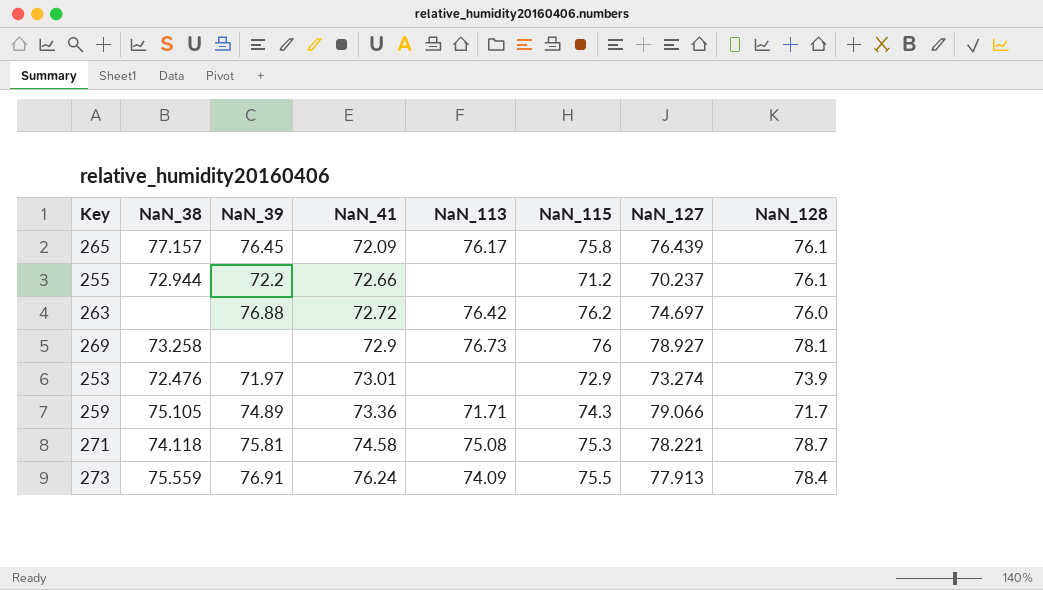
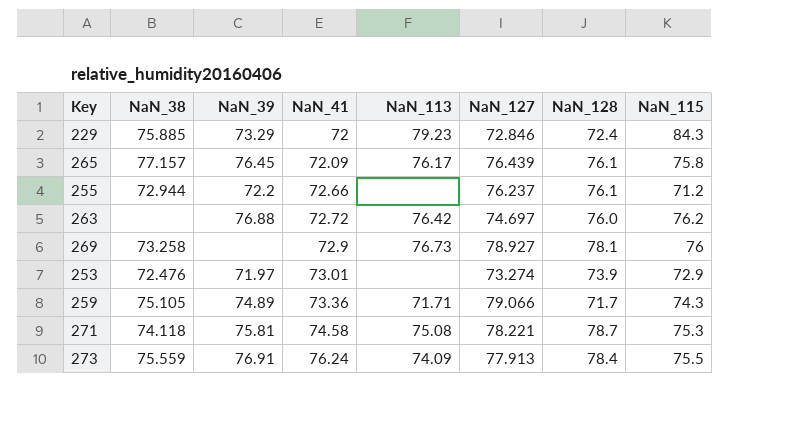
column NaN_115 | position: 6 -> 8
row 229: none -> 75.885 | 73.29 | 72 | 79.23 | 72.846 | 72.4 | 84.3
255 | NaN_127: 70.237 -> 76.237

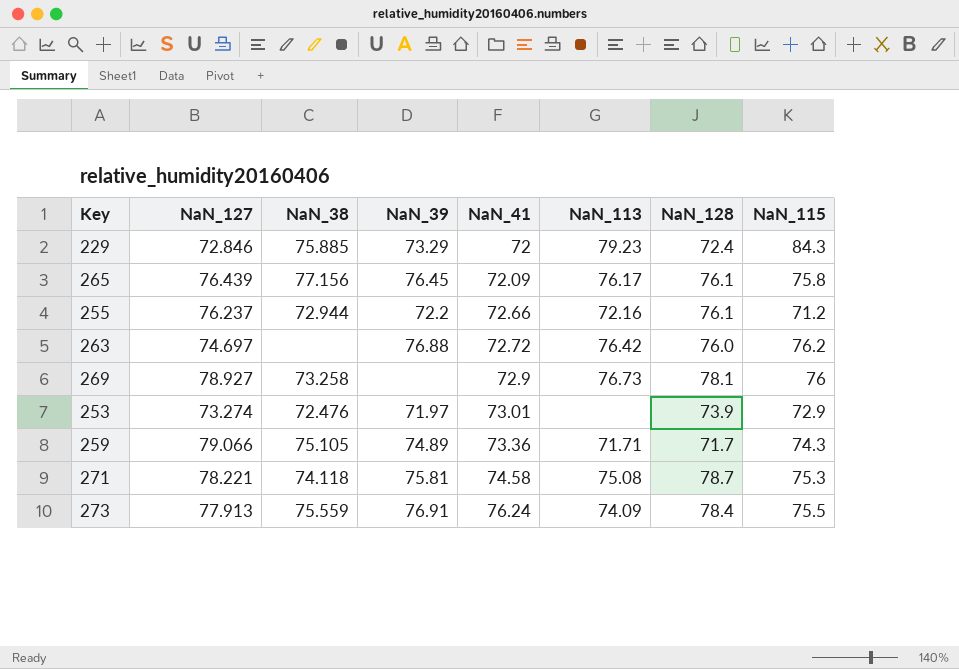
column NaN_127 | position: 6 -> 2
265 | NaN_38: 77.157 -> 77.156
255 | NaN_113: none -> 72.16

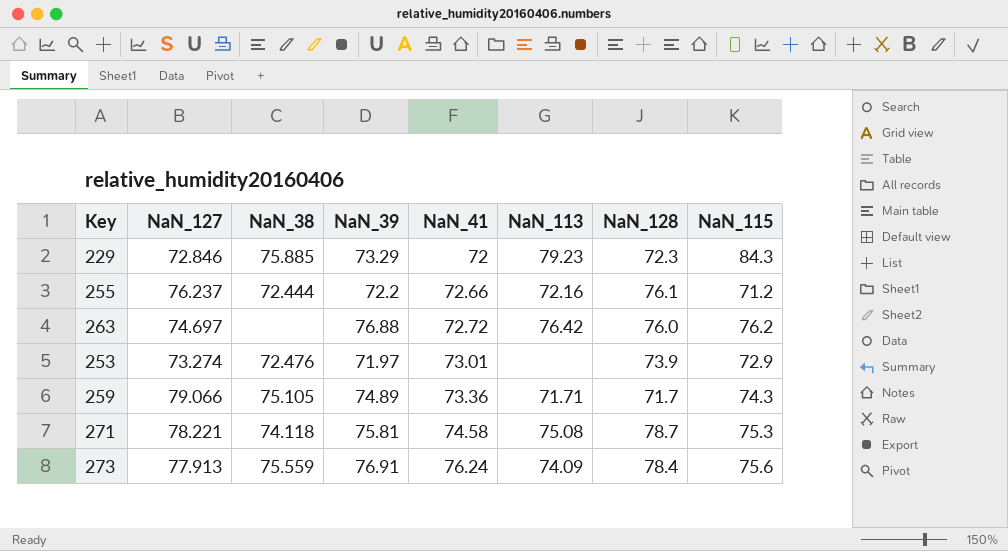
row 265: 76.439 | 77.156 | 76.45 | 72.09 | 76.17 | 76.1 | 75.8 -> none
row 269: 78.927 | 73.258 | none | 72.9 | 76.73 | 78.1 | 76 -> none
229 | NaN_128: 72.4 -> 72.3
255 | NaN_38: 72.944 -> 72.444
273 | NaN_115: 75.5 -> 75.6

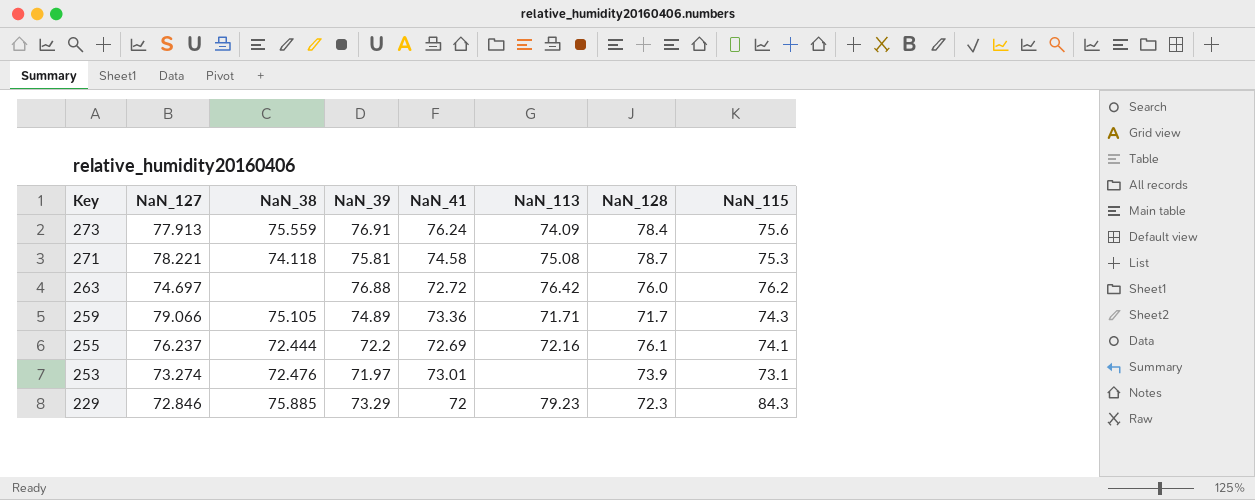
row order: NaN_41 ascending -> Key descending
255 | NaN_41: 72.66 -> 72.69
255 | NaN_115: 71.2 -> 74.1
253 | NaN_115: 72.9 -> 73.1

